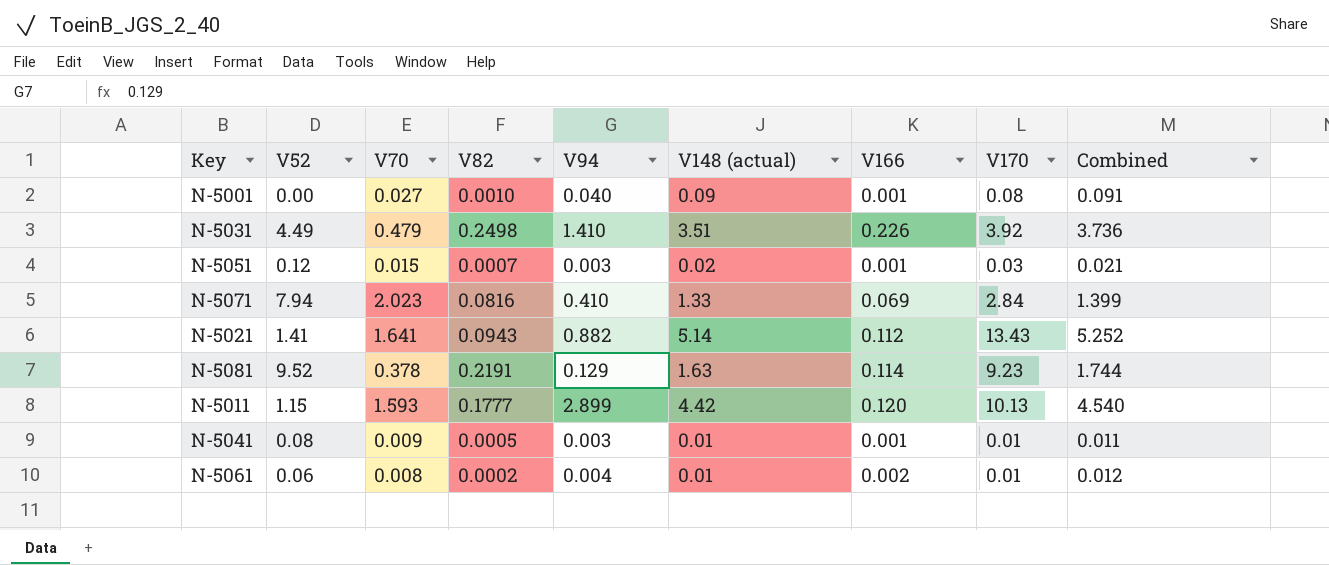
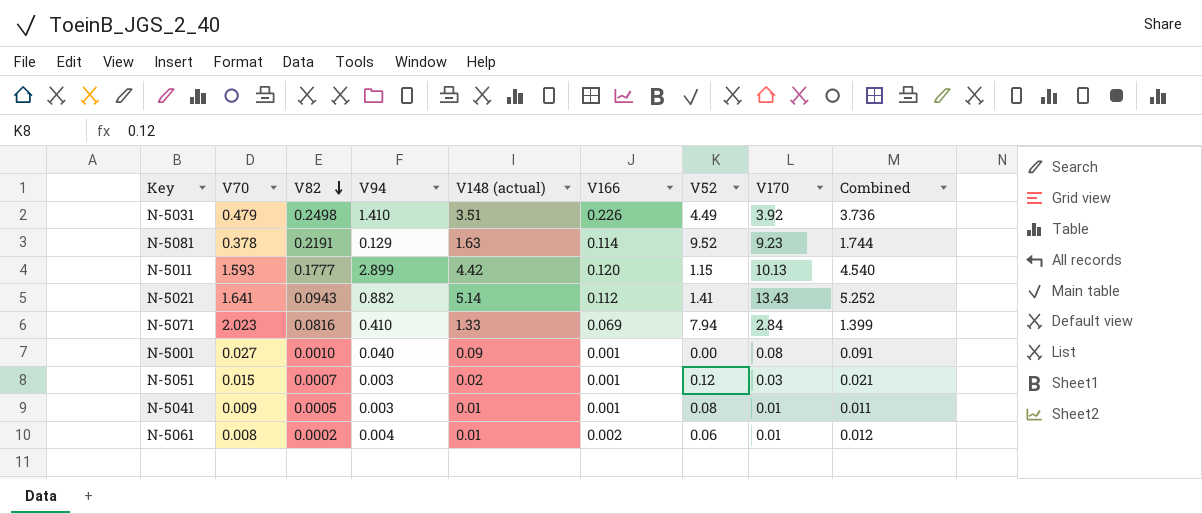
row order: none -> V82 descending
column V52 | position: 2 -> 7

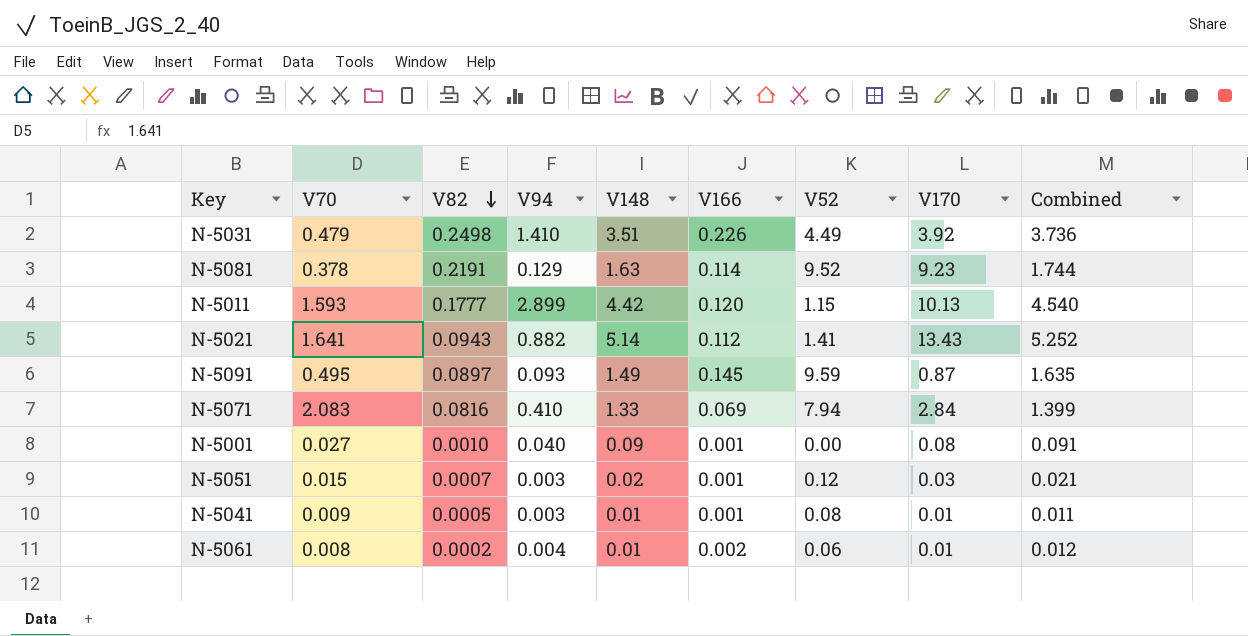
column name: V148 (actual) -> V148
row N-5091: none -> 0.495 | 0.0897 | 0.093 | 1.49 | 0.145 | 9.59 | 0.87 | 1.635
N-5071 | V70: 2.023 -> 2.083

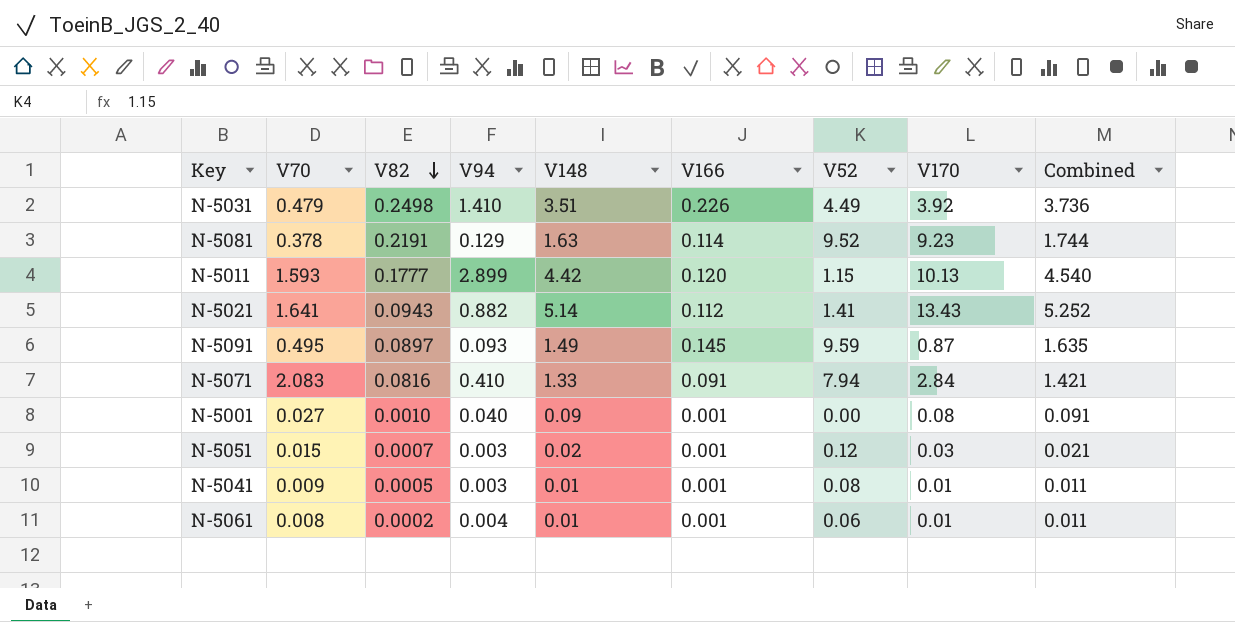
N-5071 | V166: 0.069 -> 0.091
N-5071 | Combined: 1.399 -> 1.421
N-5061 | V166: 0.002 -> 0.001
N-5061 | Combined: 0.012 -> 0.011

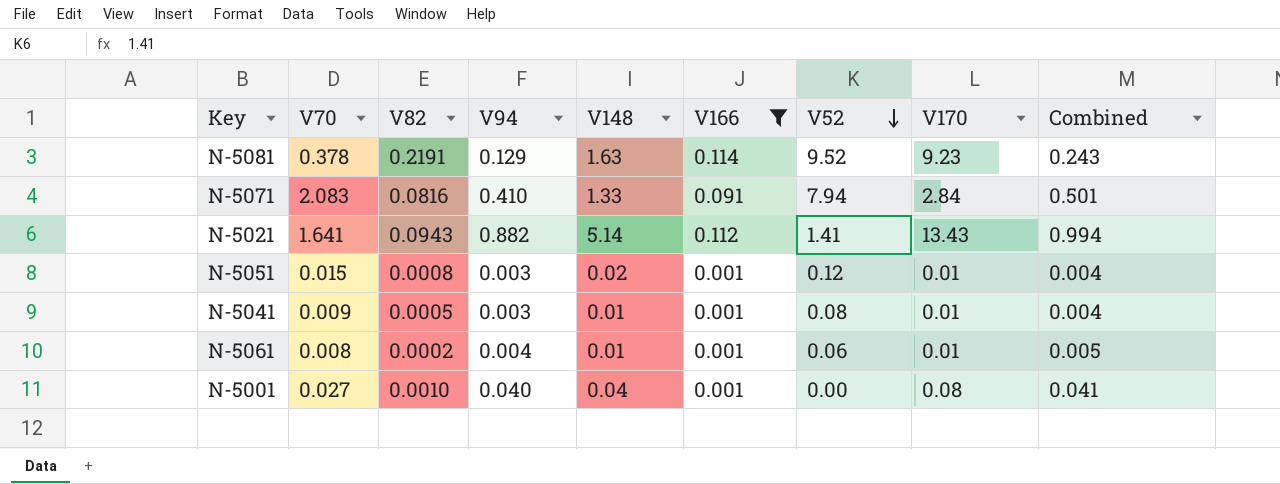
filter: none -> V166 <= 0.114
row order: V82 descending -> V52 descending
column Combined | formula: [V148] + [V166] -> [V94] + [V166]
N-5051 | V82: 0.0007 -> 0.0008
N-5051 | V170: 0.03 -> 0.01
N-5001 | V148: 0.09 -> 0.04

